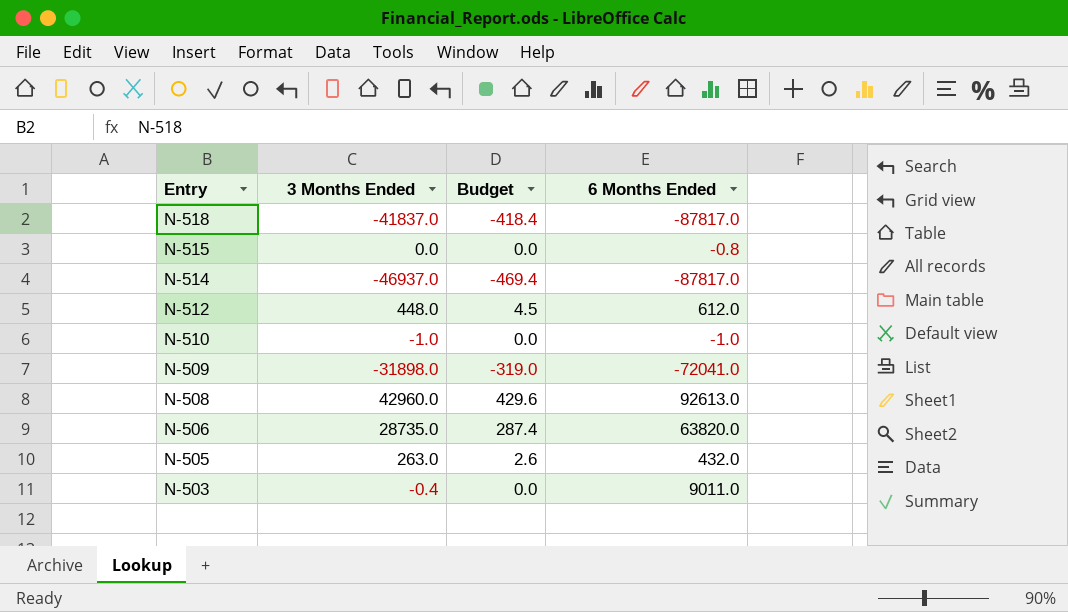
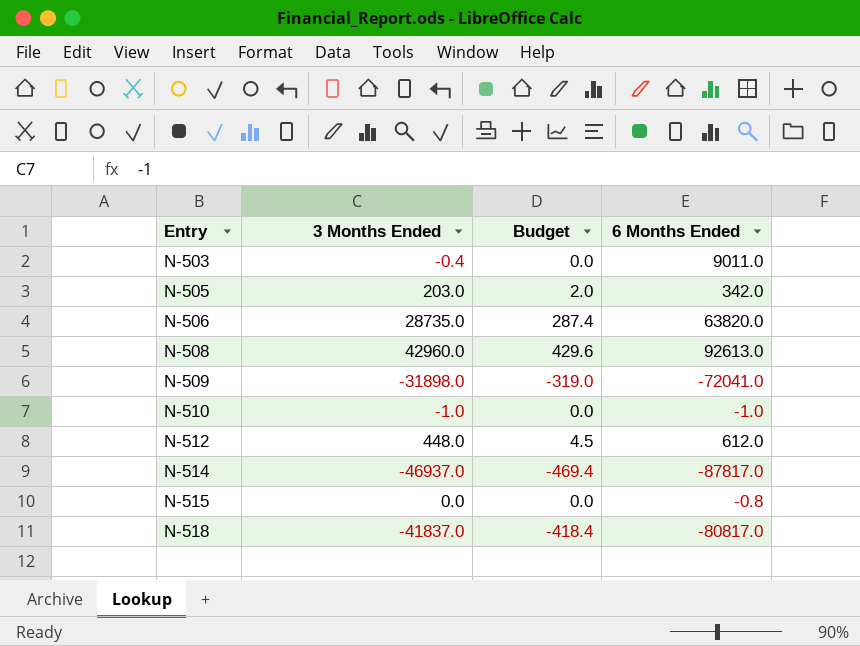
row order: Entry descending -> Entry ascending
N-505 | 3 Months Ended: 263.0 -> 203.0
N-505 | Budget: 2.6 -> 2.0
N-505 | 6 Months Ended: 432.0 -> 342.0
N-518 | 6 Months Ended: -87817.0 -> -80817.0

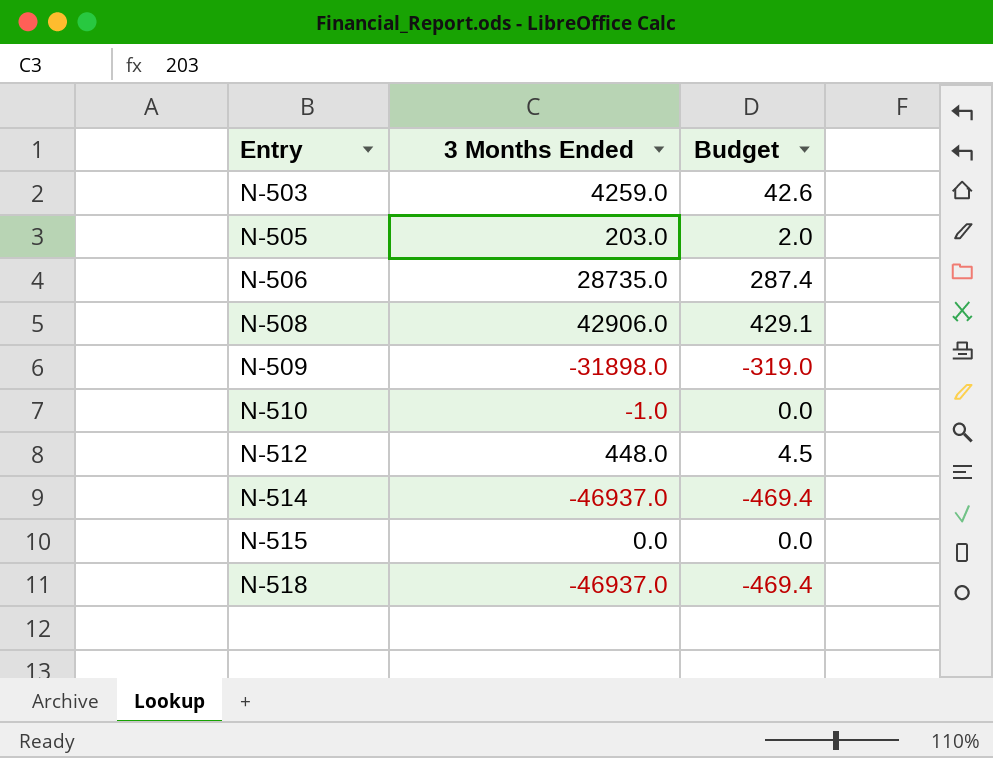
column 6 Months Ended | position: 4 -> none
N-503 | 3 Months Ended: -0.4 -> 4259.0
N-503 | Budget: 0.0 -> 42.6
N-508 | 3 Months Ended: 42960.0 -> 42906.0
N-508 | Budget: 429.6 -> 429.1
N-518 | 3 Months Ended: -41837.0 -> -46937.0
N-518 | Budget: -418.4 -> -469.4

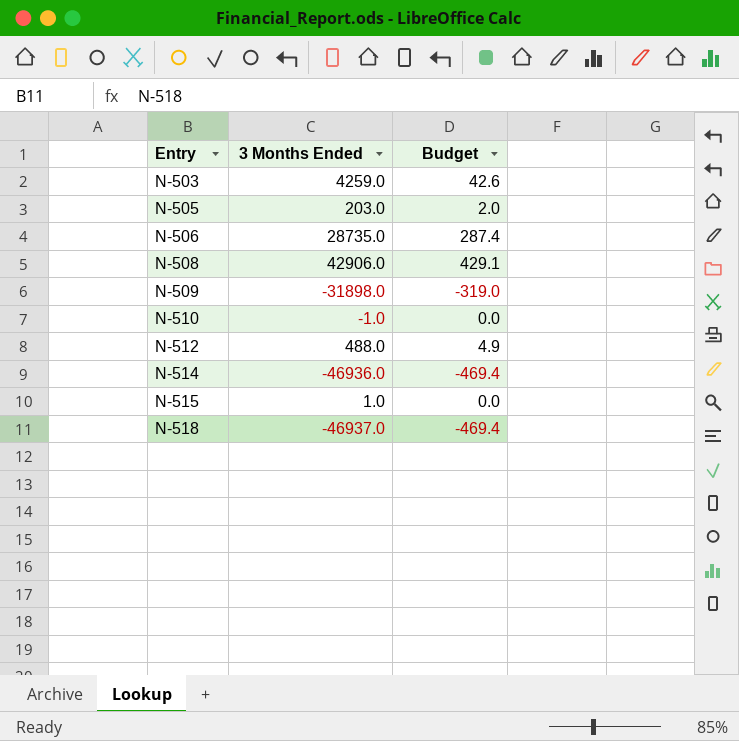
N-512 | 3 Months Ended: 448.0 -> 488.0
N-512 | Budget: 4.5 -> 4.9
N-514 | 3 Months Ended: -46937.0 -> -46936.0
N-515 | 3 Months Ended: 0.0 -> 1.0

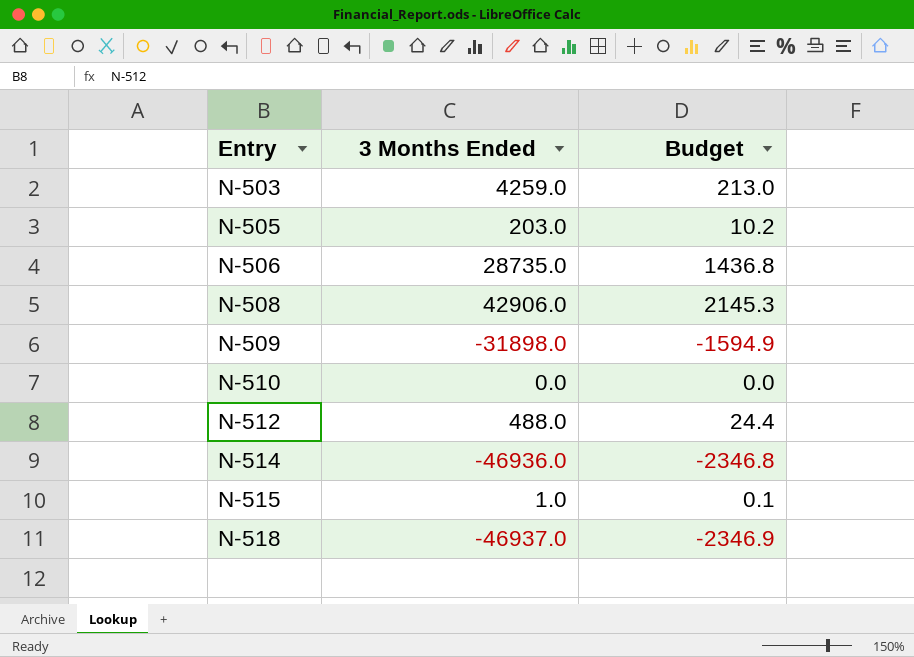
column Budget | formula: [3 Months Ended] * 0.01 -> [3 Months Ended] * 0.05
N-510 | 3 Months Ended: -1.0 -> 0.0

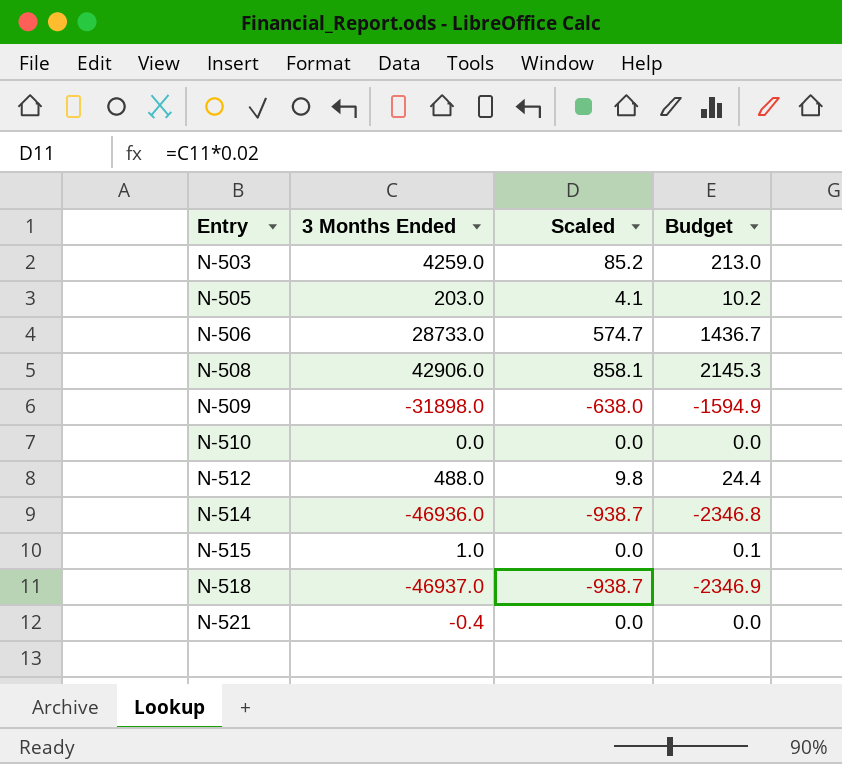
column Scaled | formula: none -> [3 Months Ended] * 0.02
N-506 | 3 Months Ended: 28735.0 -> 28733.0
N-506 | Budget: 1436.8 -> 1436.7
row N-521: none -> -0.4 | 0.0 | 0.0

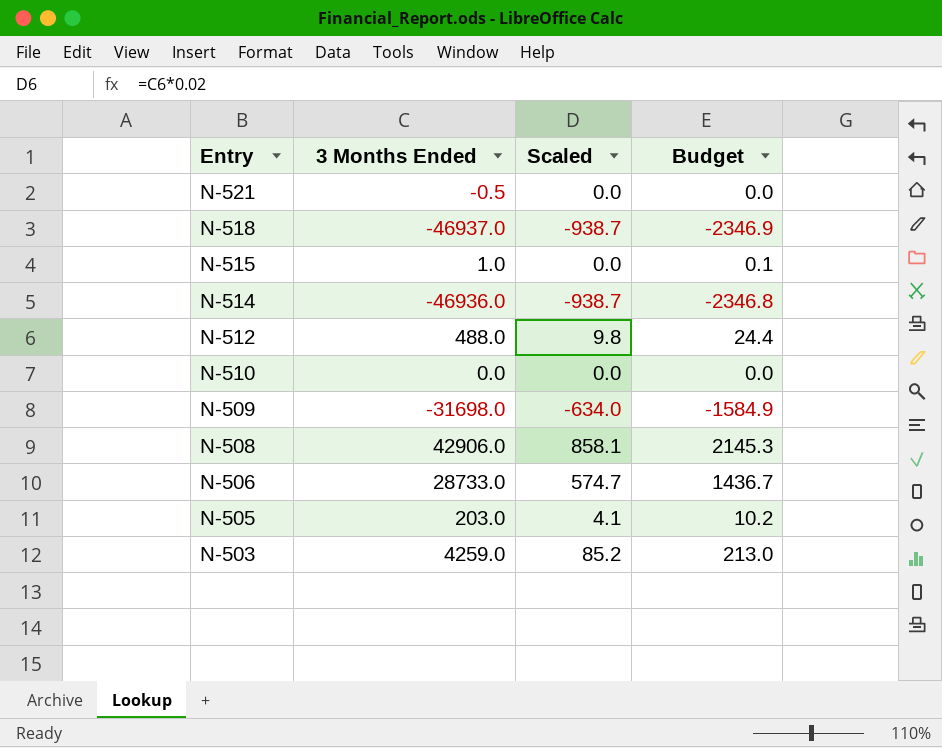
row order: Entry ascending -> Entry descending
N-521 | 3 Months Ended: -0.4 -> -0.5
N-509 | 3 Months Ended: -31898.0 -> -31698.0
N-509 | Scaled: -638.0 -> -634.0
N-509 | Budget: -1594.9 -> -1584.9

